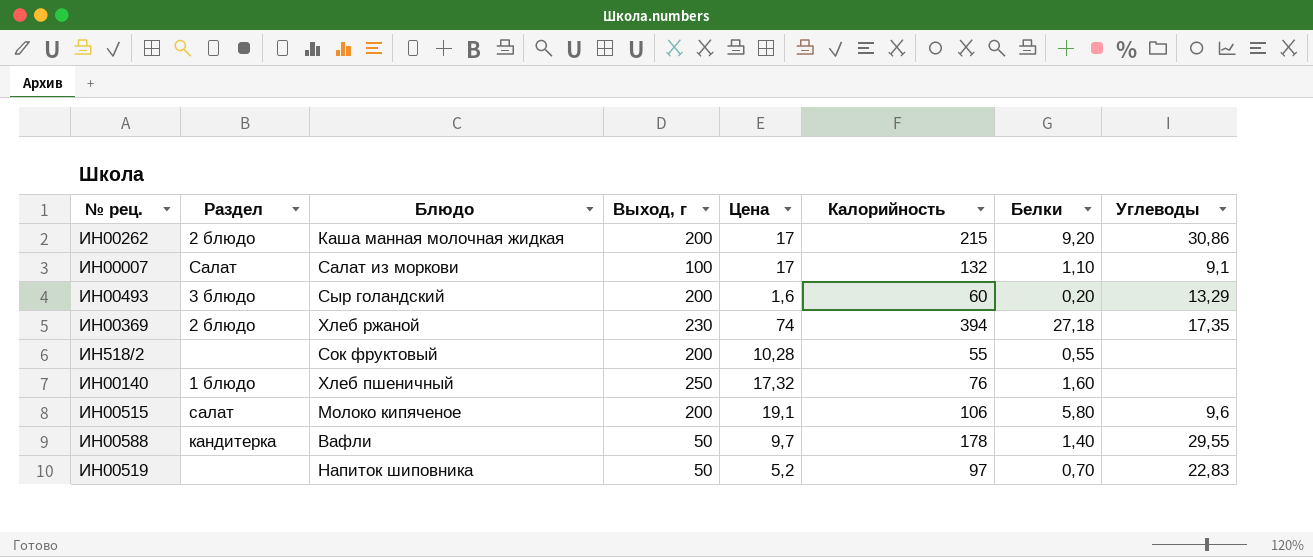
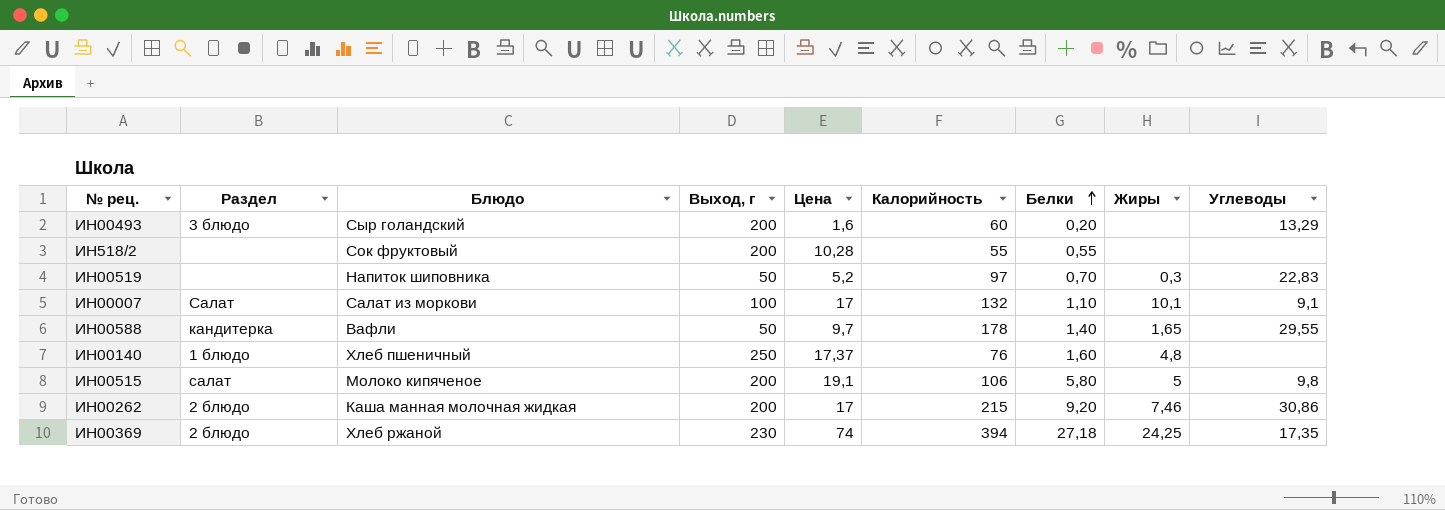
row order: none -> Белки ascending
column Жиры | position: none -> 8
ИН00140 | Цена: 17,32 -> 17,37
ИН00515 | Углеводы: 9,6 -> 9,8

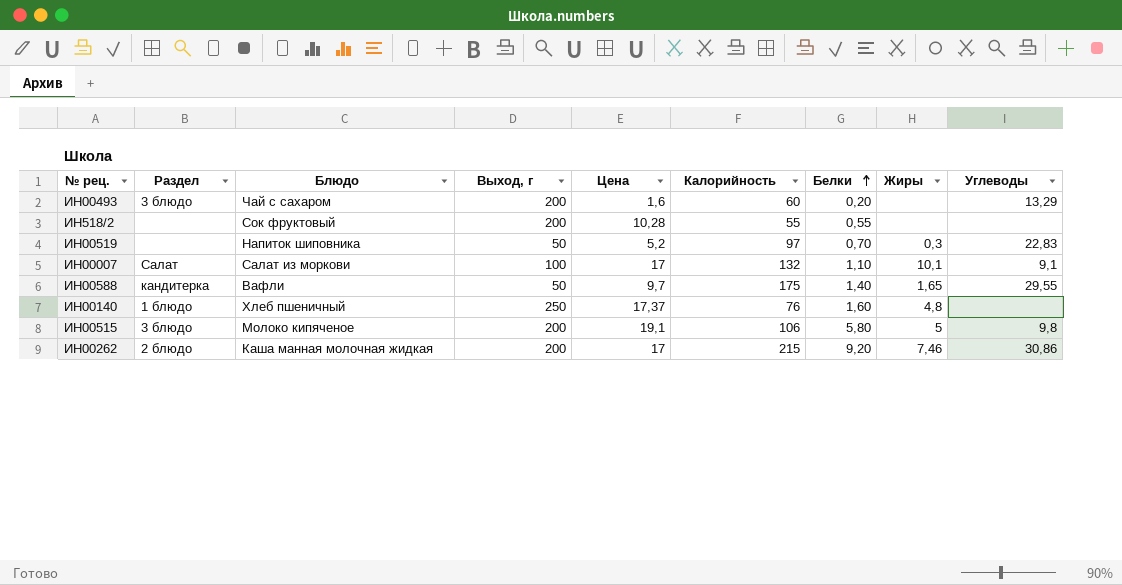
row ИН00369: 2 блюдо | Хлеб ржаной | 230 | 74 | 394 | 27,18 | 24,25 | 17,35 -> none
ИН00493 | Блюдо: Сыр голандский -> Чай с сахаром
ИН00588 | Калорийность: 178 -> 175
ИН00515 | Раздел: салат -> 3 блюдо

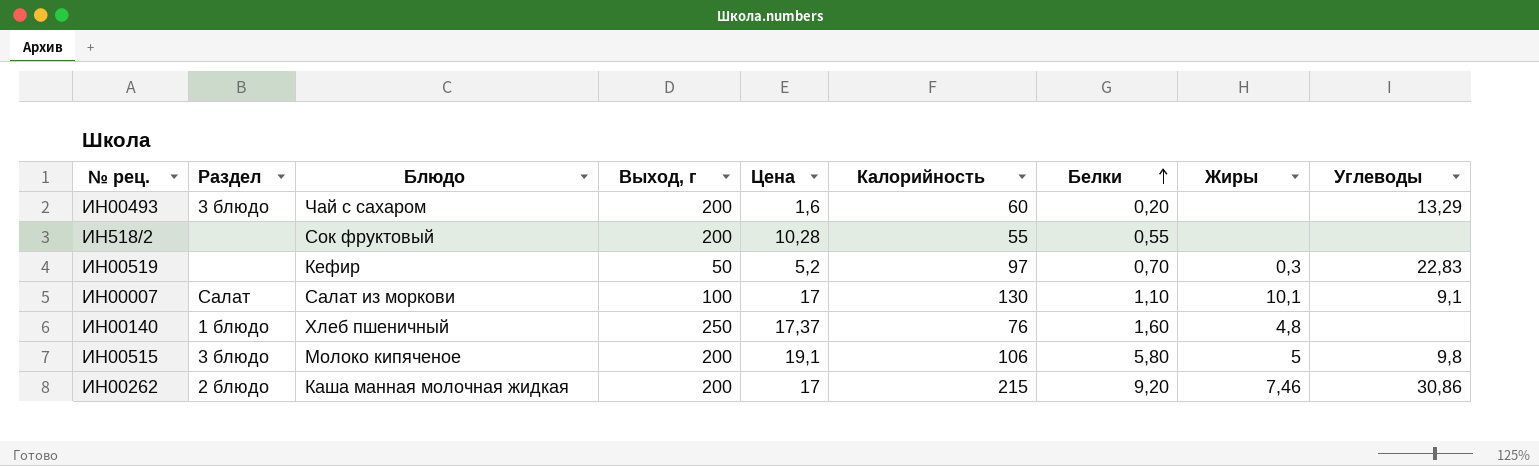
row ИН00588: кандитерка | Вафли | 50 | 9,7 | 175 | 1,40 | 1,65 | 29,55 -> none
ИН00519 | Блюдо: Напиток шиповника -> Кефир
ИН00007 | Калорийность: 132 -> 130

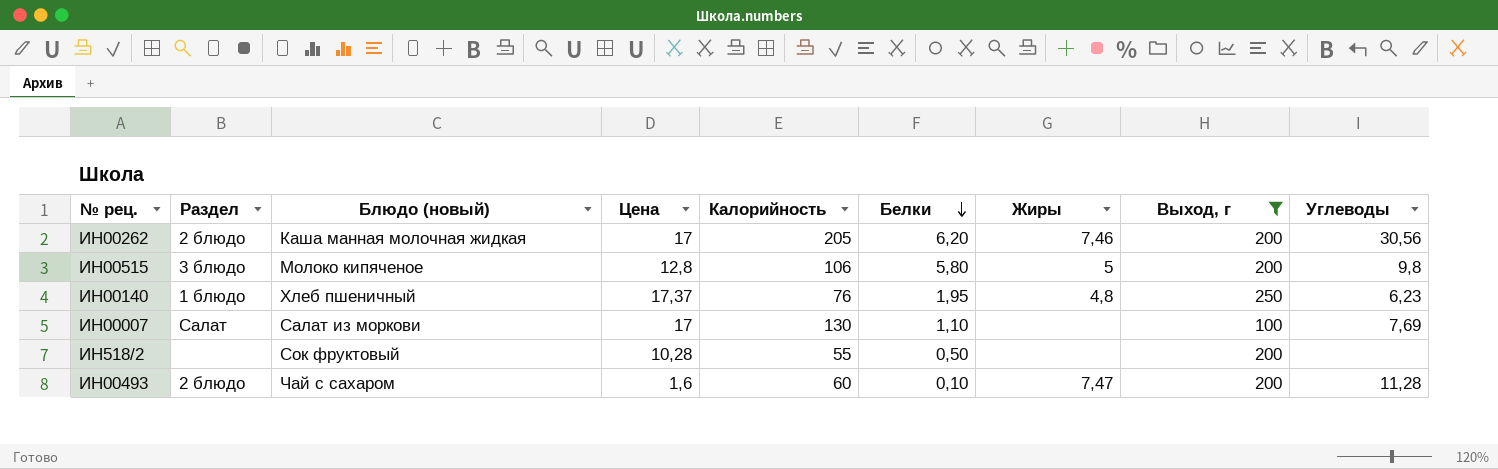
filter: none -> Выход, г != 50
row order: Белки ascending -> Белки descending
column name: Блюдо -> Блюдо (новый)
column Выход, г | position: 4 -> 8
ИН00262 | Калорийность: 215 -> 205
ИН00262 | Белки: 9,20 -> 6,20
ИН00262 | Углеводы: 30,86 -> 30,56
ИН00515 | Цена: 19,1 -> 12,8
ИН00140 | Белки: 1,60 -> 1,95
ИН00140 | Углеводы: none -> 6,23
ИН00007 | Жиры: 10,1 -> none
ИН00007 | Углеводы: 9,1 -> 7,69
ИН518/2 | Белки: 0,55 -> 0,50
ИН00493 | Раздел: 3 блюдо -> 2 блюдо
ИН00493 | Белки: 0,20 -> 0,10
ИН00493 | Жиры: none -> 7,47
ИН00493 | Углеводы: 13,29 -> 11,28

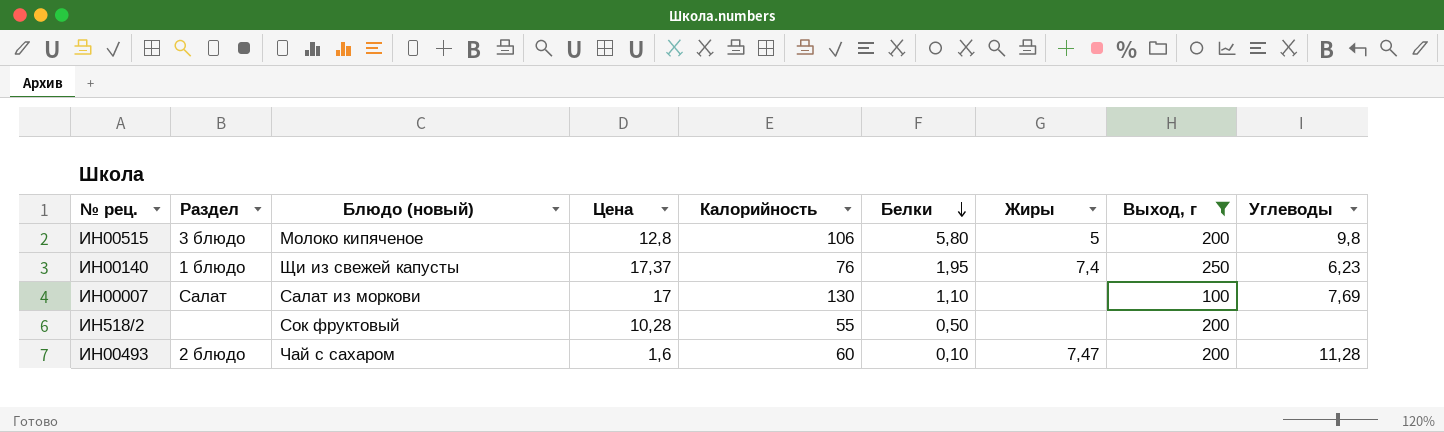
row ИН00262: 2 блюдо | Каша манная молочная жидкая | 17 | 205 | 6,20 | 7,46 | 200 | 30,56 -> none
ИН00140 | Блюдо (новый): Хлеб пшеничный -> Щи из свежей капусты
ИН00140 | Жиры: 4,8 -> 7,4

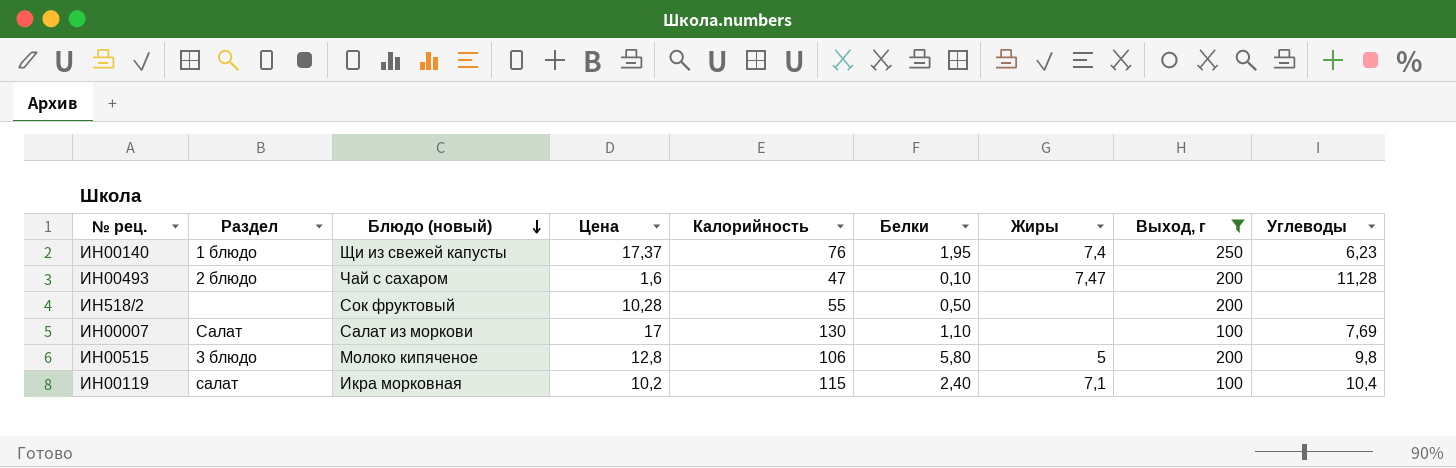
row order: Белки descending -> Блюдо (новый) descending
ИН00493 | Калорийность: 60 -> 47
row ИН00119: none -> салат | Икра морковная | 10,2 | 115 | 2,40 | 7,1 | 100 | 10,4

